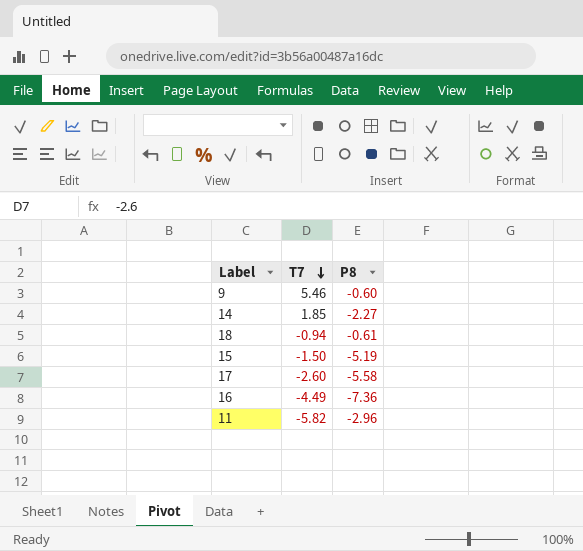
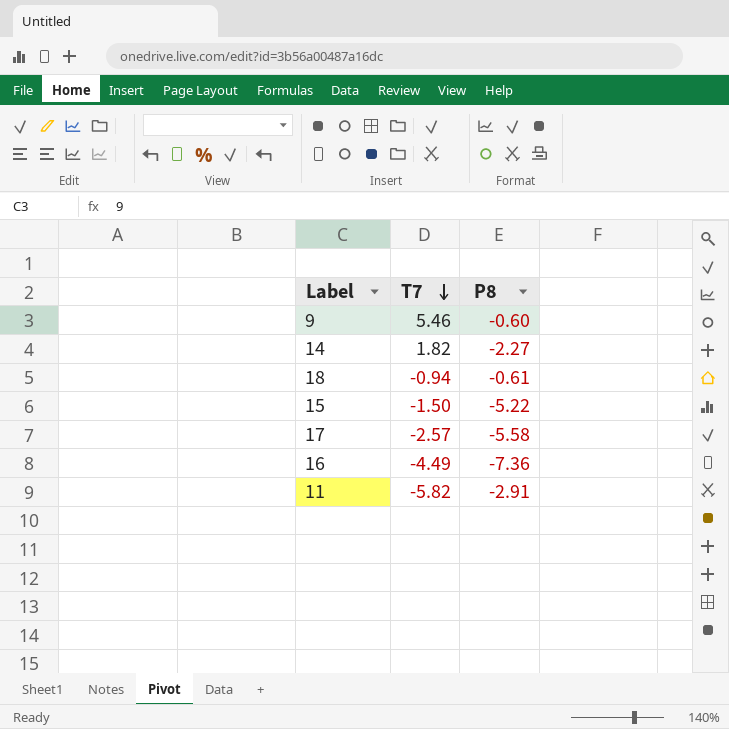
14 | T7: 1.85 -> 1.82
15 | P8: -5.19 -> -5.22
17 | T7: -2.60 -> -2.57
11 | P8: -2.96 -> -2.91

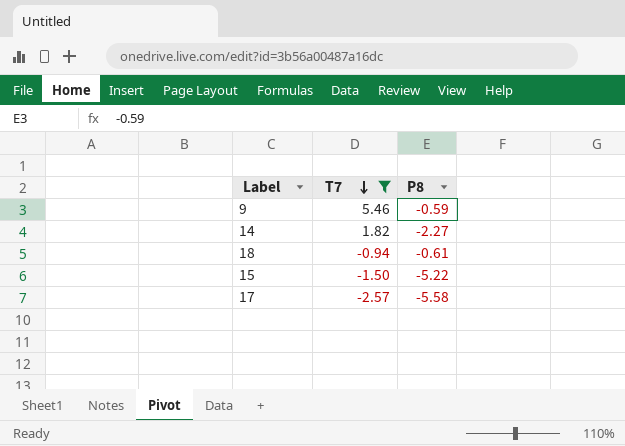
filter: none -> T7 >= -2.57
9 | P8: -0.60 -> -0.59

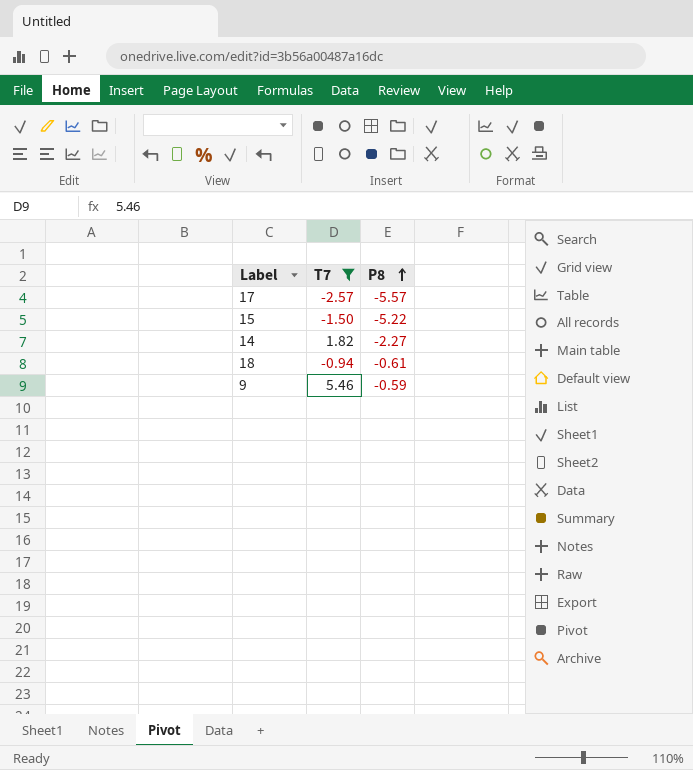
row order: T7 descending -> P8 ascending
17 | P8: -5.58 -> -5.57

